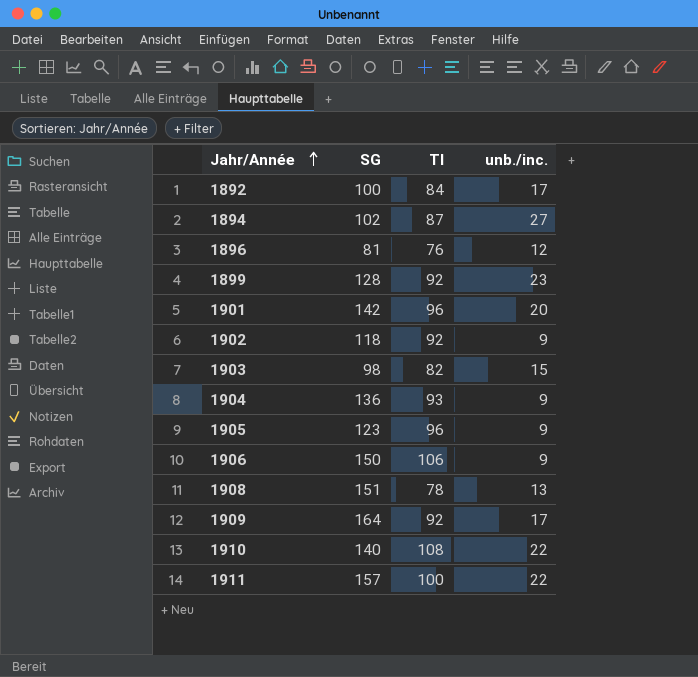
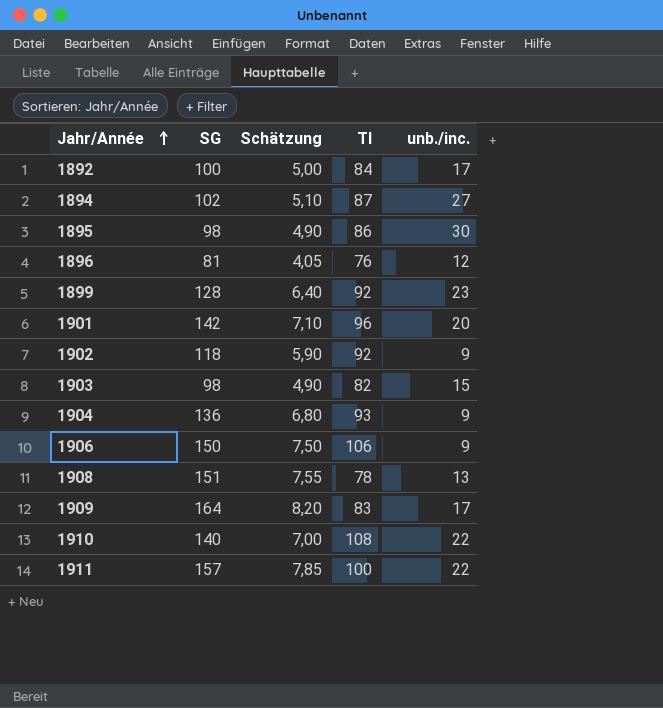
column Schätzung | formula: none -> [SG] * 0,05
row 1905: 123 | 96 | 9 -> none
row 1895: none -> 98 | 4,90 | 86 | 30
1909 | TI: 92 -> 83

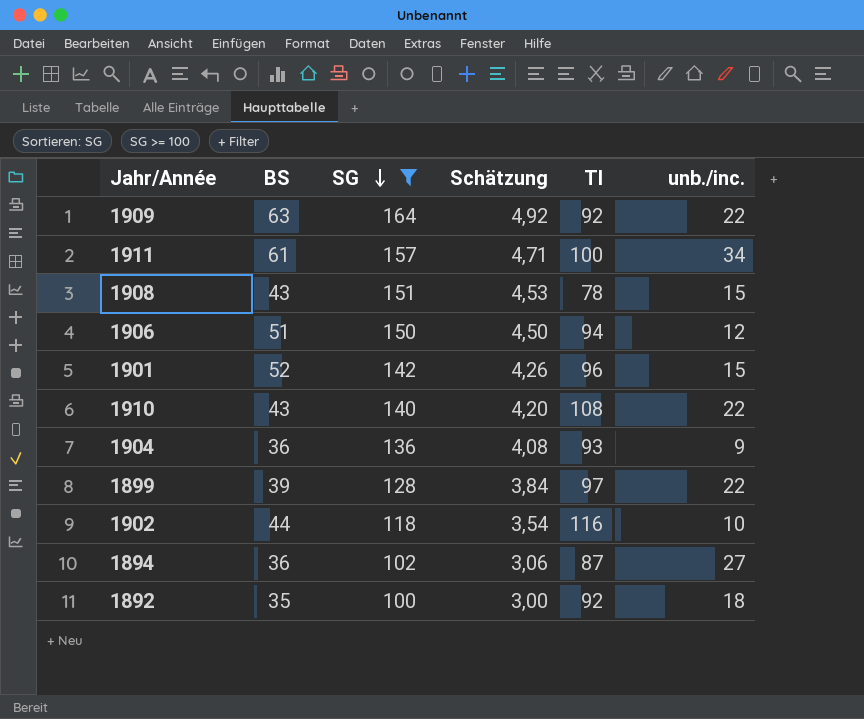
filter: none -> SG >= 100
row order: Jahr/Année ascending -> SG descending
column BS | position: none -> 2
column Schätzung | formula: [SG] * 0,05 -> [SG] * 0,03
1909 | TI: 83 -> 92
1909 | unb./inc.: 17 -> 22
1911 | unb./inc.: 22 -> 34
1908 | unb./inc.: 13 -> 15
1906 | TI: 106 -> 94
1906 | unb./inc.: 9 -> 12
1901 | unb./inc.: 20 -> 15
1899 | TI: 92 -> 97
1899 | unb./inc.: 23 -> 22
1902 | TI: 92 -> 116
1902 | unb./inc.: 9 -> 10
1892 | TI: 84 -> 92
1892 | unb./inc.: 17 -> 18

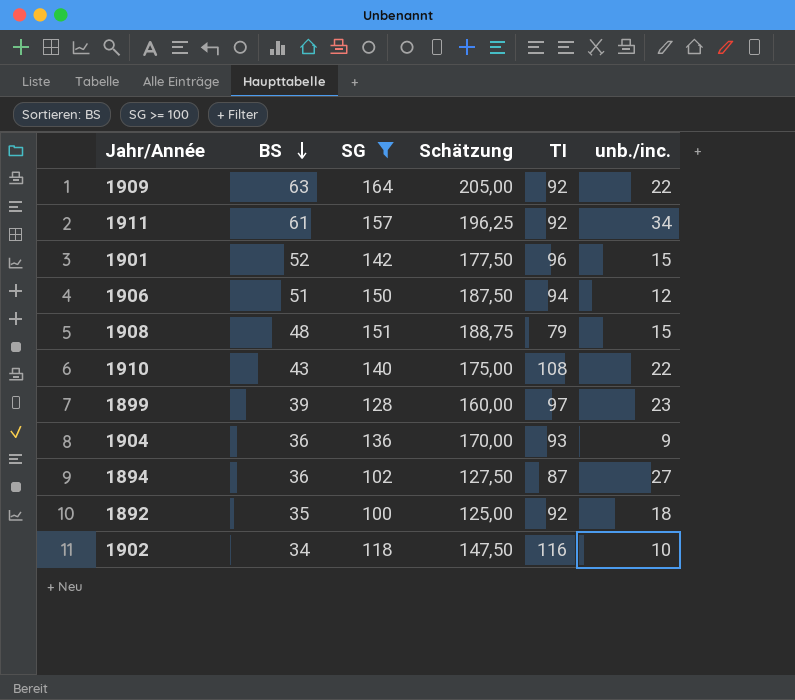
row order: SG descending -> BS descending
column Schätzung | formula: [SG] * 0,03 -> [SG] * 1,25
1911 | TI: 100 -> 92
1908 | BS: 43 -> 48
1908 | TI: 78 -> 79
1899 | unb./inc.: 22 -> 23
1902 | BS: 44 -> 34

